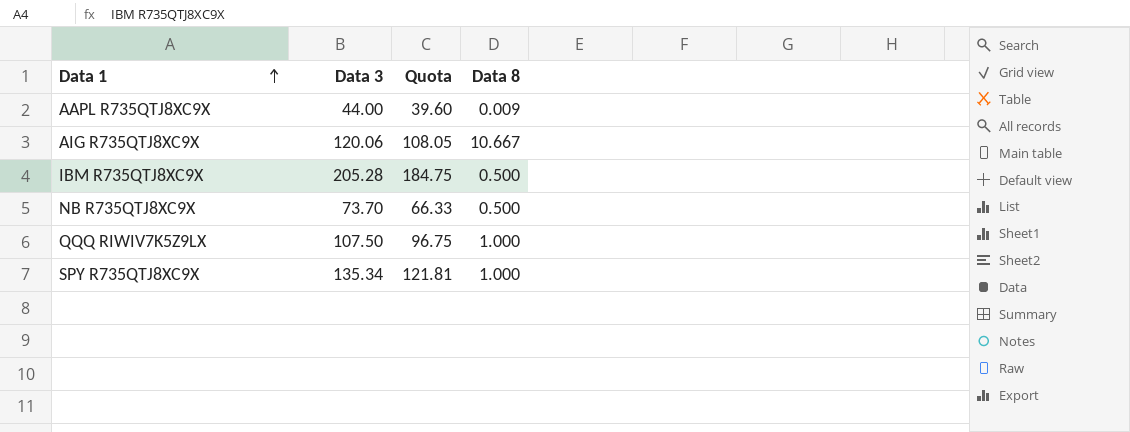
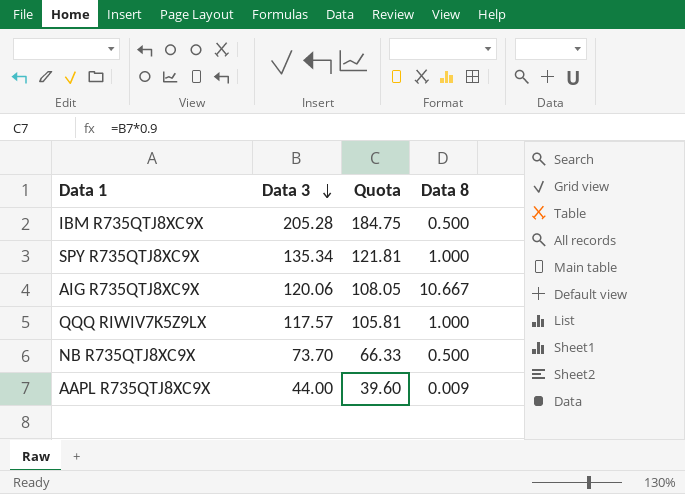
row order: Data 1 ascending -> Data 3 descending
QQQ RIWIV7K5Z9LX | Data 3: 107.50 -> 117.57
QQQ RIWIV7K5Z9LX | Quota: 96.75 -> 105.81

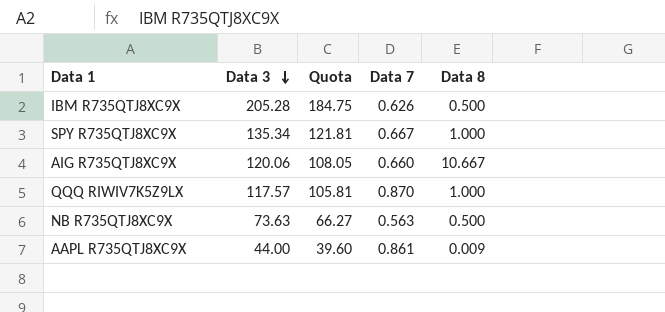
column Data 7 | position: none -> 4
NB R735QTJ8XC9X | Data 3: 73.70 -> 73.63
NB R735QTJ8XC9X | Quota: 66.33 -> 66.27

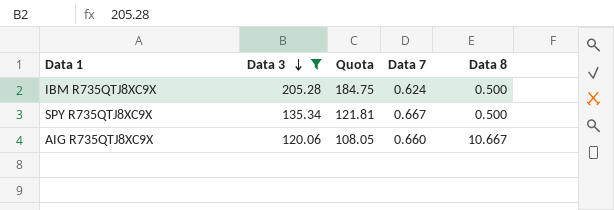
filter: none -> Data 3 >= 120.06
IBM R735QTJ8XC9X | Data 7: 0.626 -> 0.624
SPY R735QTJ8XC9X | Data 8: 1.000 -> 0.500

